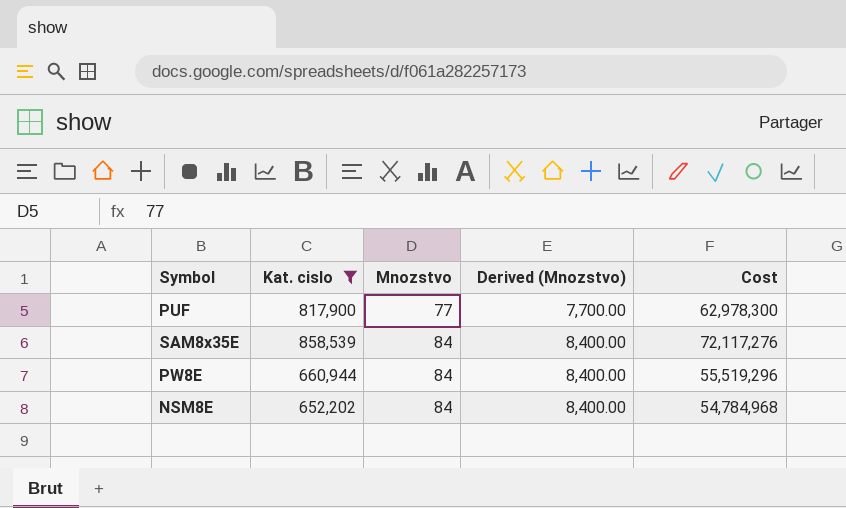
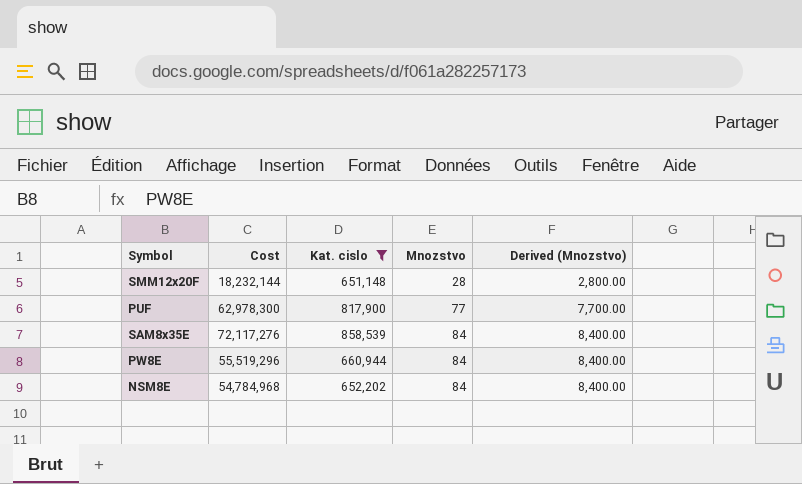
column Cost | position: 5 -> 2
row SMM12x20F: none -> 18,232,144 | 651,148 | 28 | 2,800.00

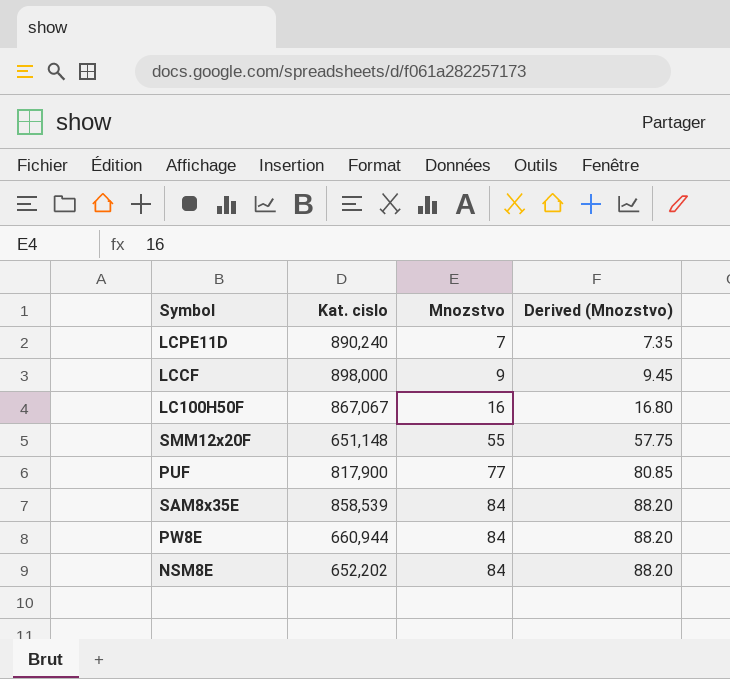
filter: Kat. cislo <= 858,539 -> none
column Cost | formula: [Kat. cislo] * [Mnozstvo] -> none
column Derived (Mnozstvo) | formula: [Mnozstvo] * 100 -> [Mnozstvo] * 1.05
SMM12x20F | Mnozstvo: 28 -> 55

